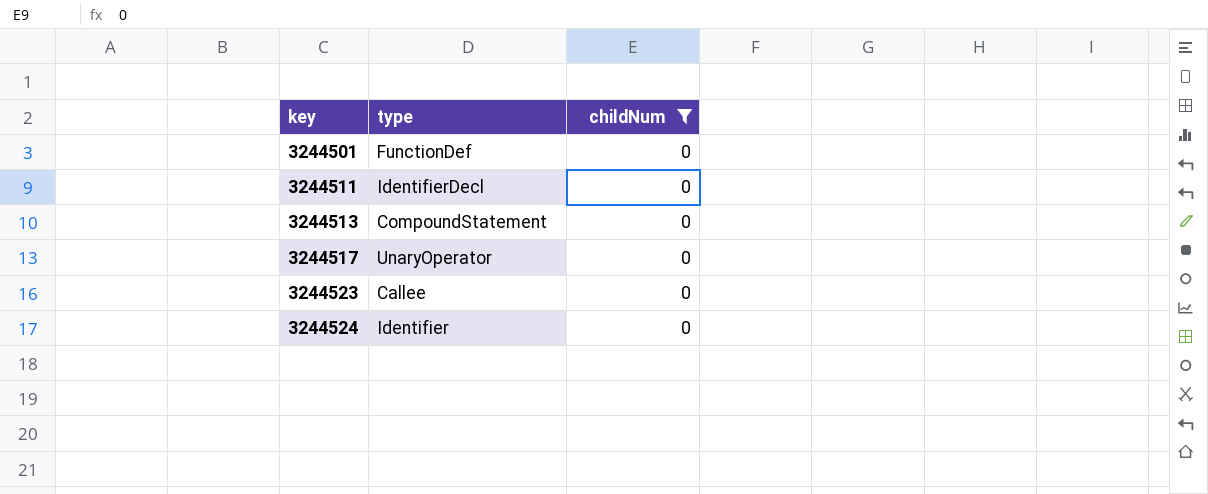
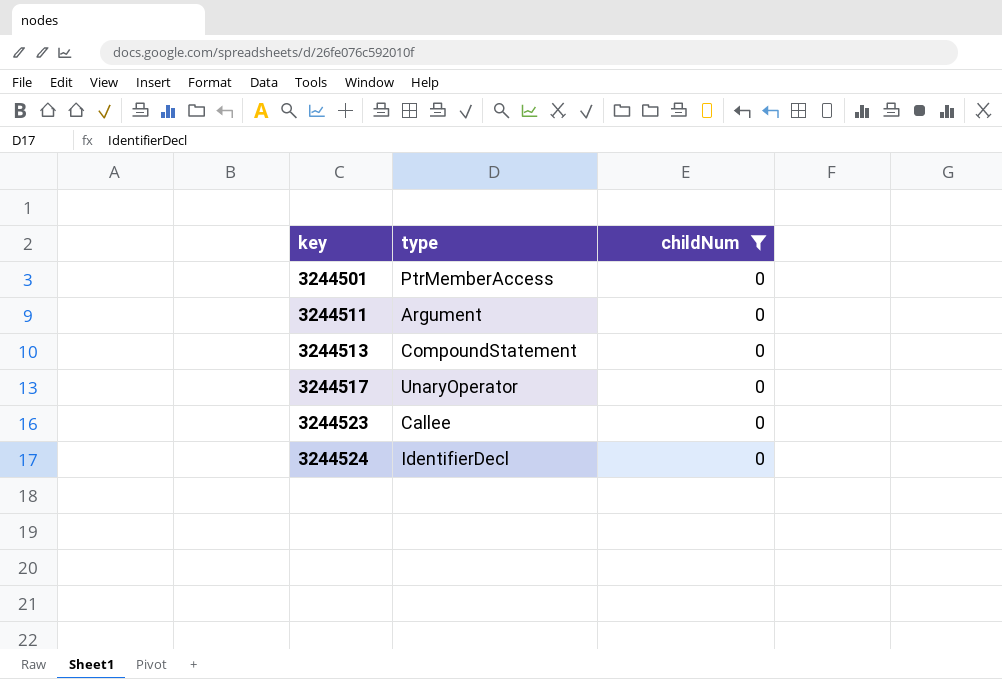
3244501 | type: FunctionDef -> PtrMemberAccess
3244511 | type: IdentifierDecl -> Argument
3244524 | type: Identifier -> IdentifierDecl

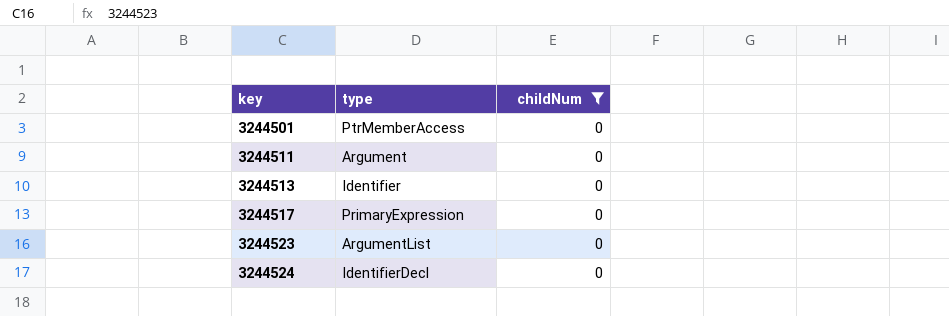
3244513 | type: CompoundStatement -> Identifier
3244517 | type: UnaryOperator -> PrimaryExpression
3244523 | type: Callee -> ArgumentList

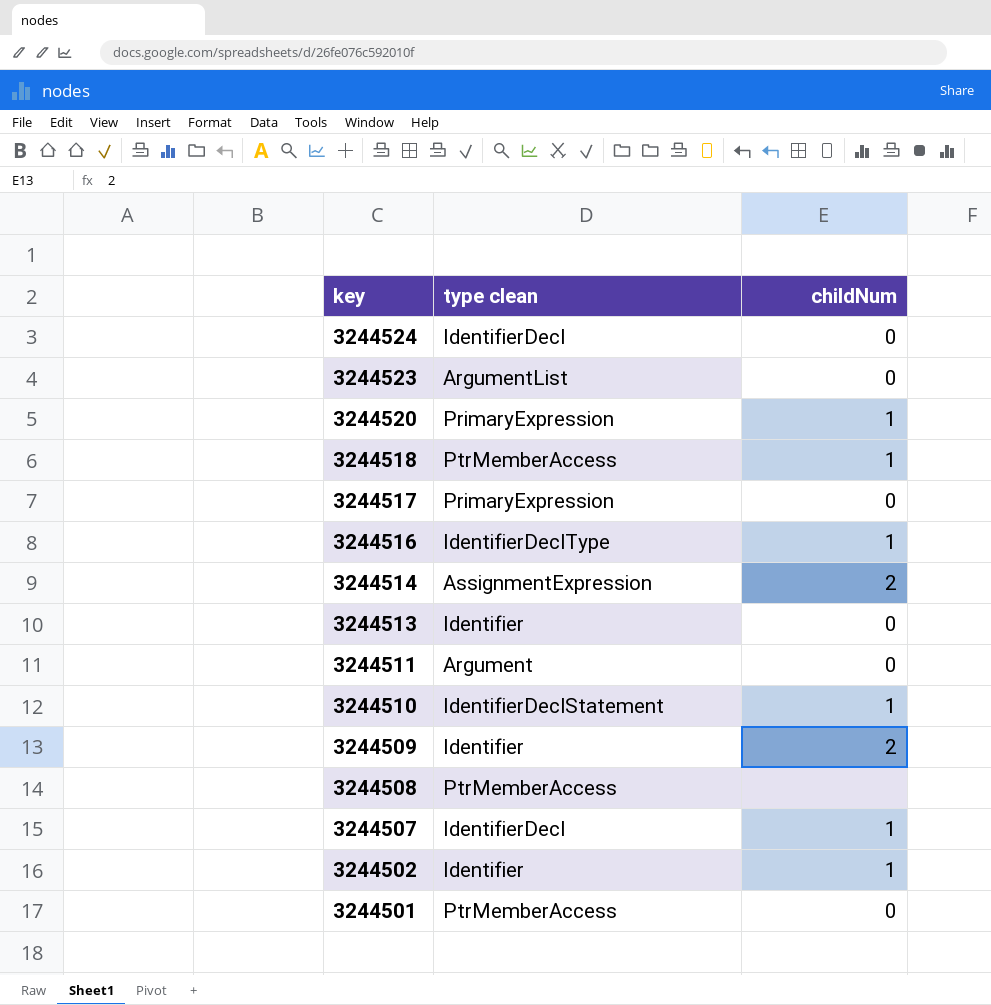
filter: childNum = 0 -> none
row order: key ascending -> key descending
column name: type -> type clean

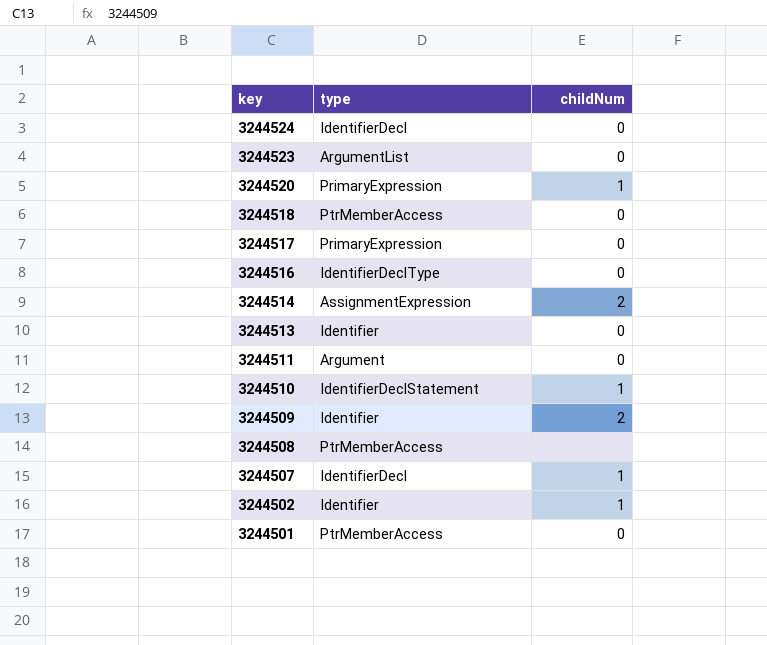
column name: type clean -> type
3244518 | childNum: 1 -> 0
3244516 | childNum: 1 -> 0

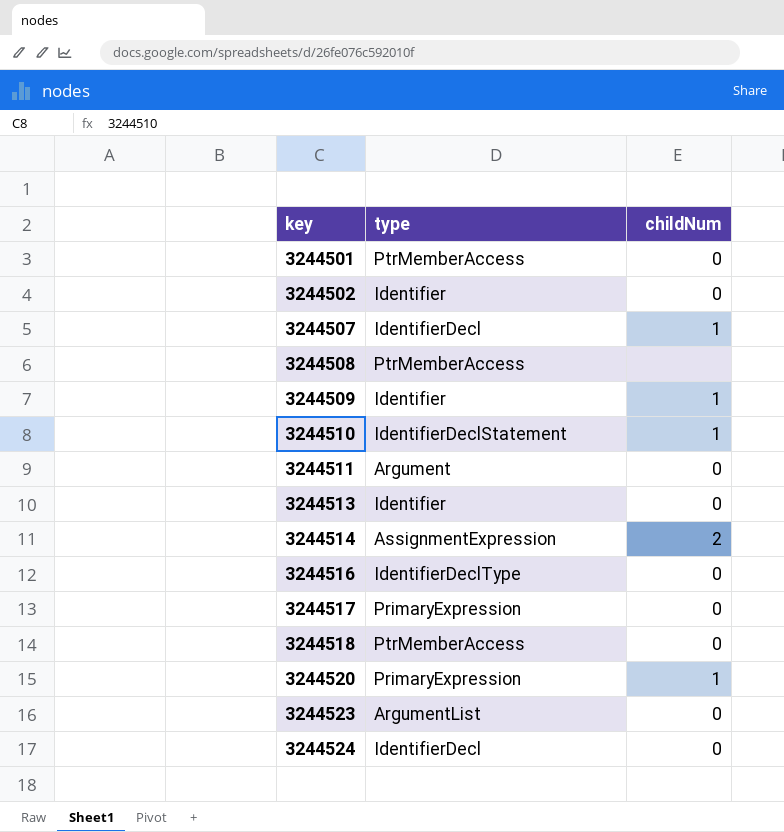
row order: key descending -> key ascending
3244502 | childNum: 1 -> 0
3244509 | childNum: 2 -> 1

